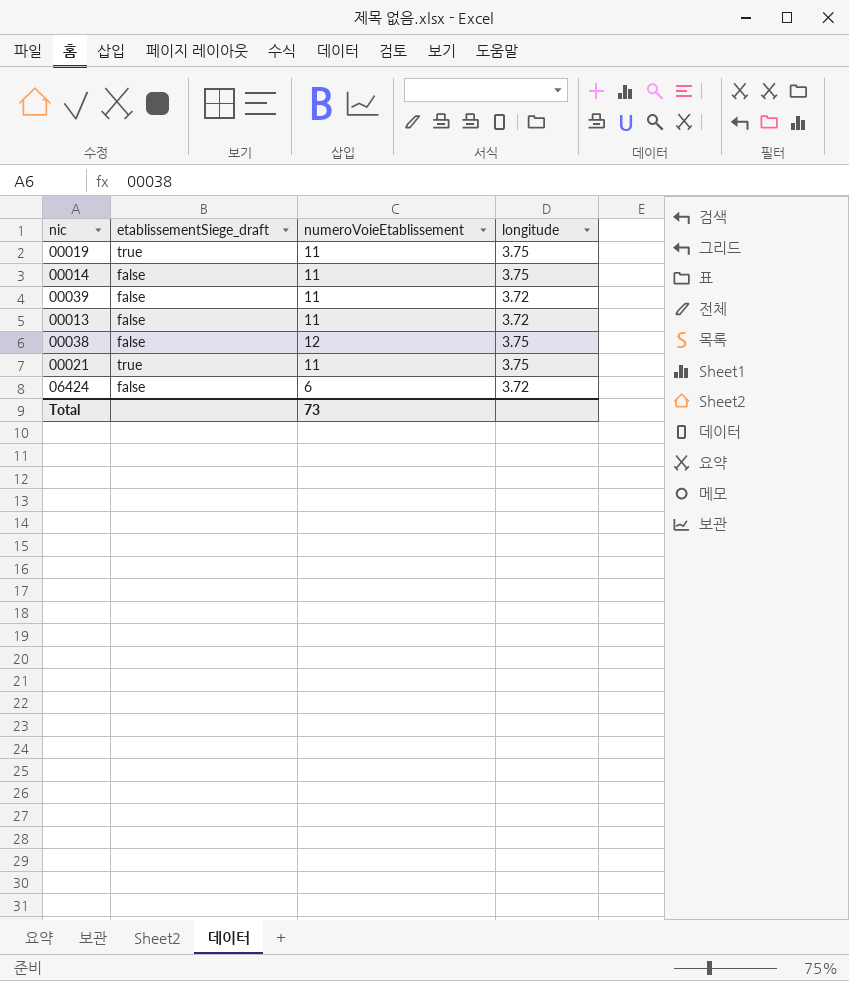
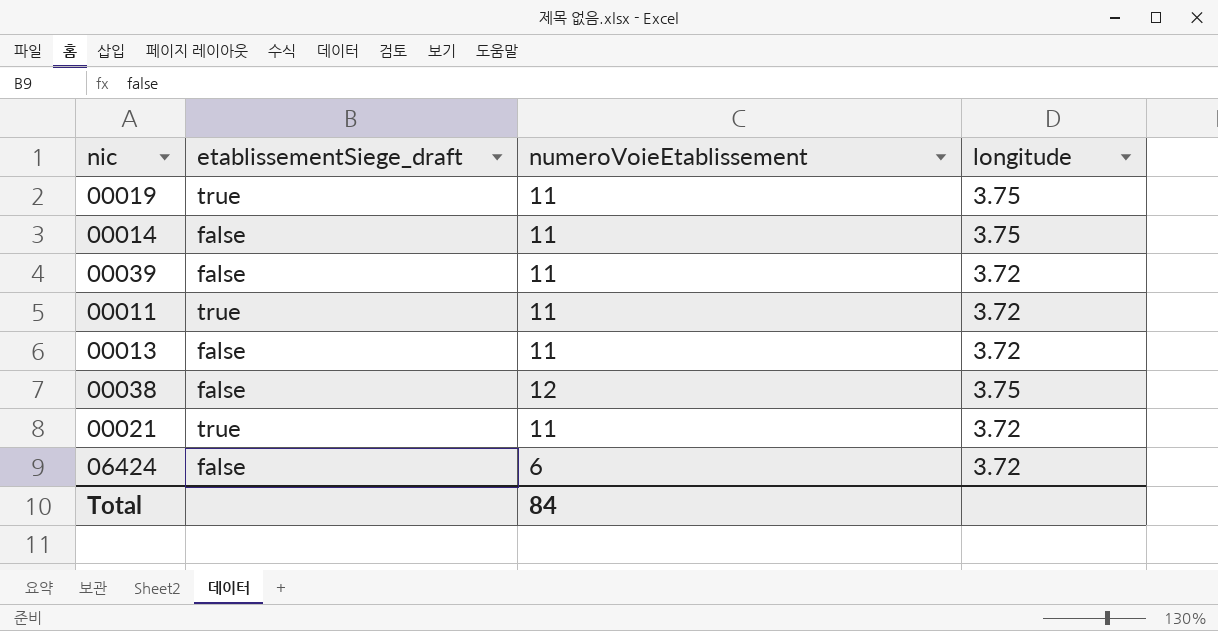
row 00011: none -> true | 11 | 3.72
00021 | longitude: 3.75 -> 3.72
Total | numeroVoieEtablissement: 73 -> 84

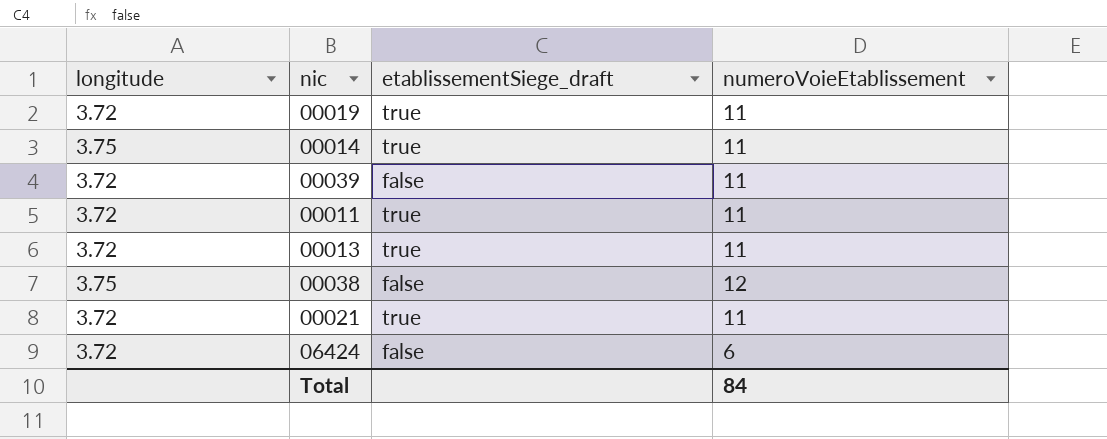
column longitude | position: 4 -> 1
00019 | longitude: 3.75 -> 3.72
00014 | etablissementSiege_draft: false -> true
00013 | etablissementSiege_draft: false -> true

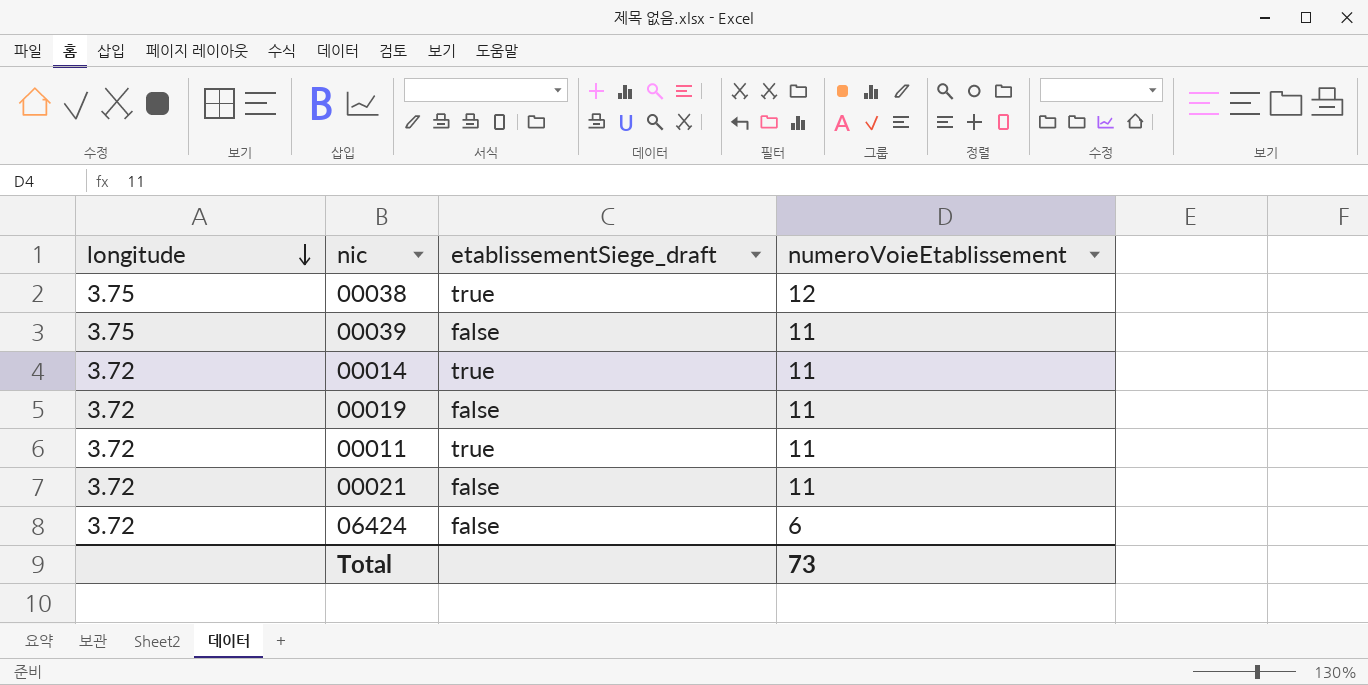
row order: none -> longitude descending
row 00013: 3.72 | true | 11 -> none
00038 | etablissementSiege_draft: false -> true
00039 | longitude: 3.72 -> 3.75
00014 | longitude: 3.75 -> 3.72
00019 | etablissementSiege_draft: true -> false
00021 | etablissementSiege_draft: true -> false
Total | numeroVoieEtablissement: 84 -> 73

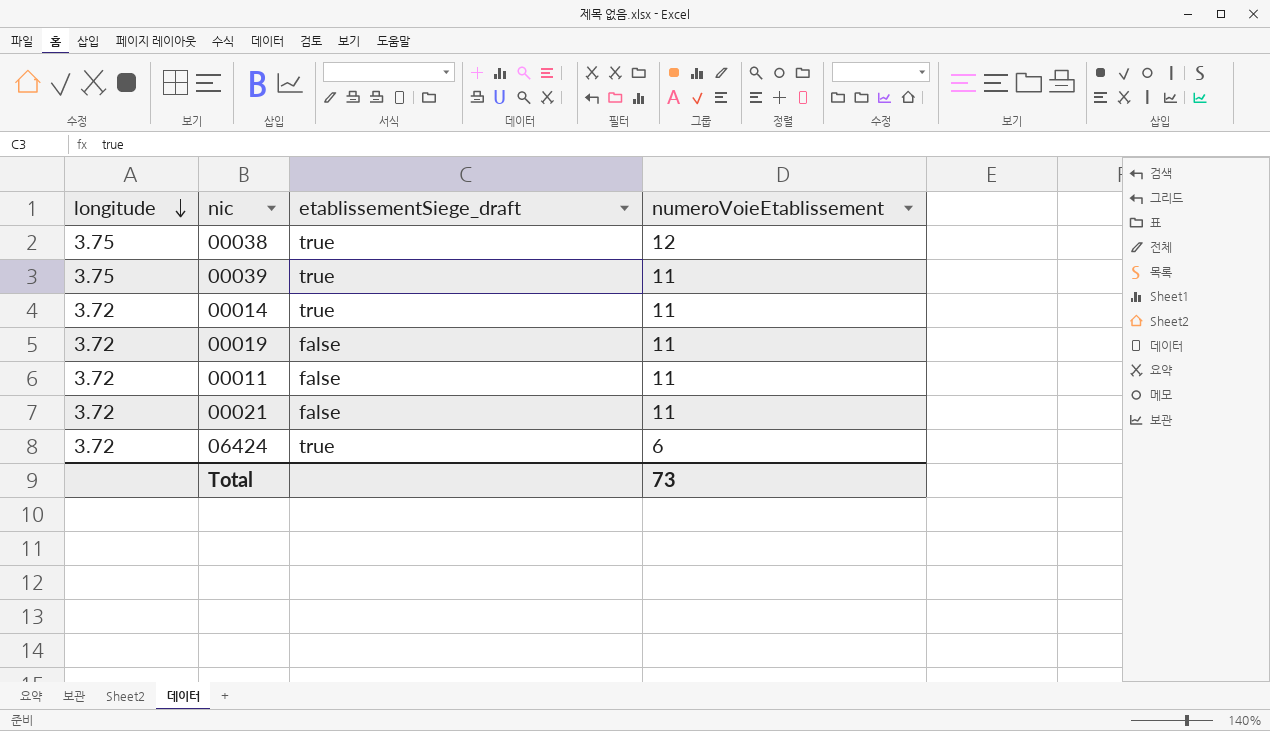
00039 | etablissementSiege_draft: false -> true
00011 | etablissementSiege_draft: true -> false
06424 | etablissementSiege_draft: false -> true

